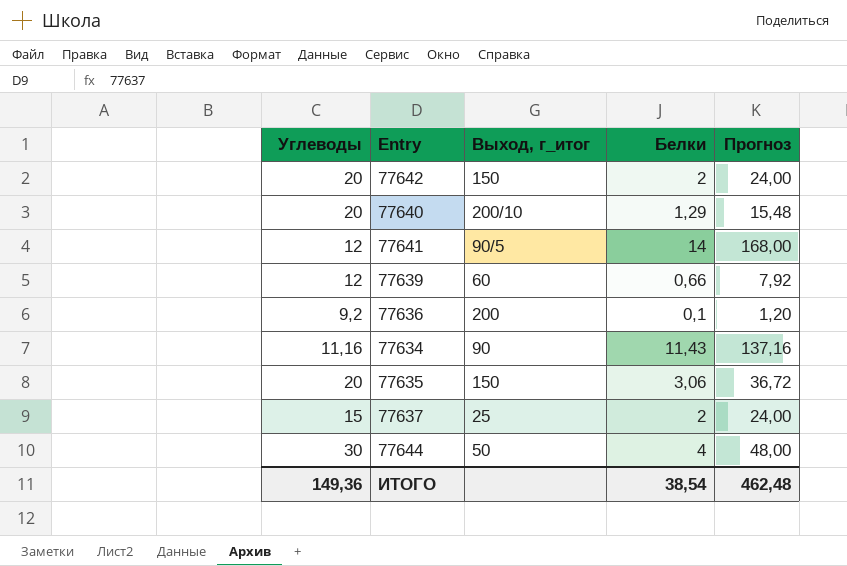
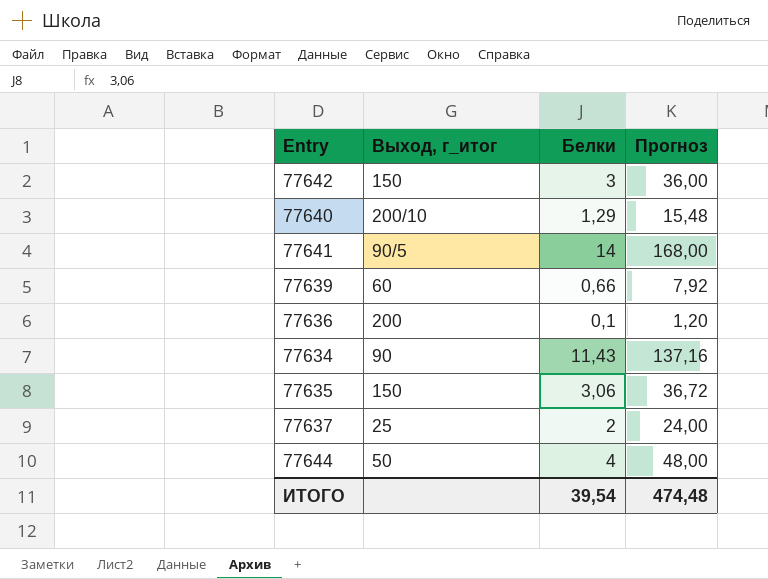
column Углеводы | position: 1 -> none
77642 | Белки: 2 -> 3
77642 | Прогноз: 24,00 -> 36,00
ИТОГО | Белки: 38,54 -> 39,54
ИТОГО | Прогноз: 462,48 -> 474,48

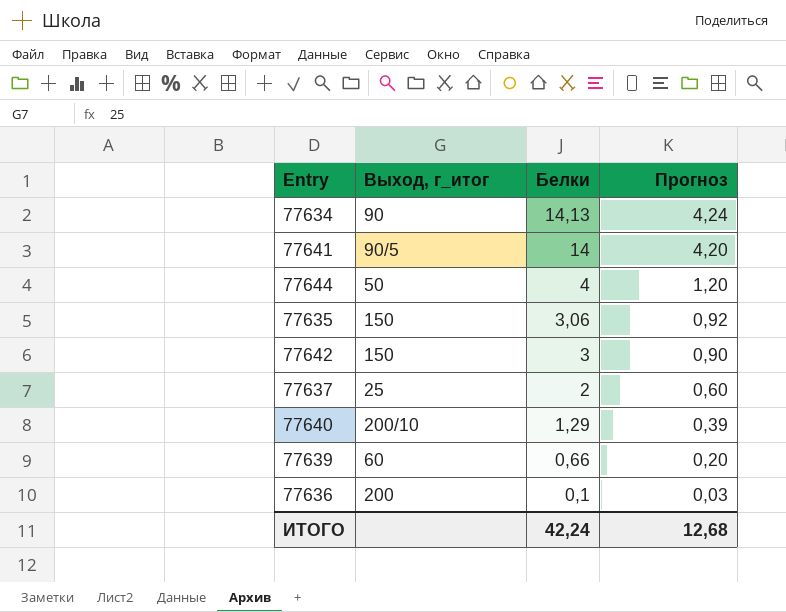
row order: none -> Белки descending
column Прогноз | formula: [Белки] * 12 -> [Белки] * 0,3
77634 | Белки: 11,43 -> 14,13
ИТОГО | Белки: 39,54 -> 42,24
ИТОГО | Прогноз: 474,48 -> 12,68

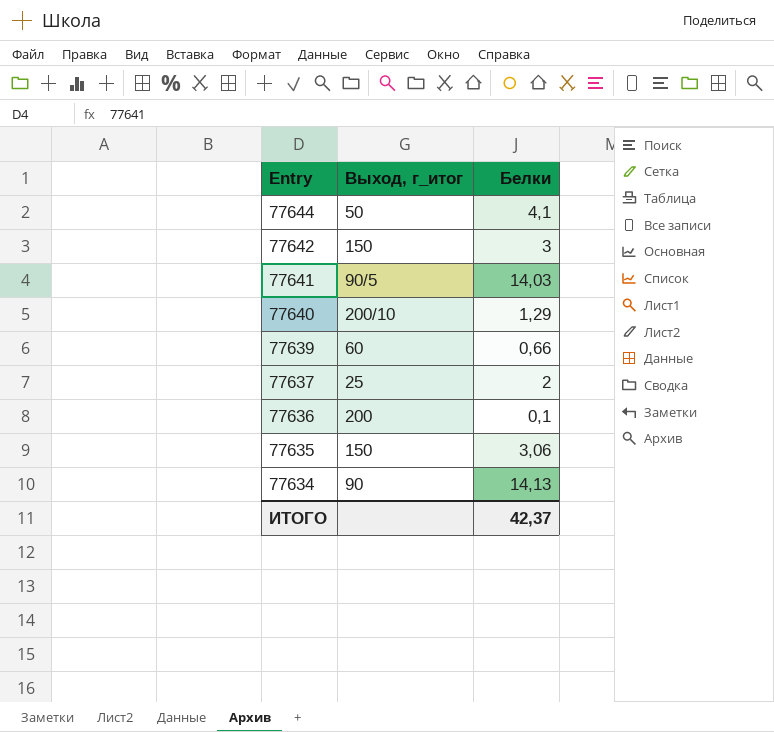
row order: Белки descending -> Entry descending
column Прогноз | formula: [Белки] * 0,3 -> none
77644 | Белки: 4 -> 4,1
77641 | Белки: 14 -> 14,03
ИТОГО | Белки: 42,24 -> 42,37

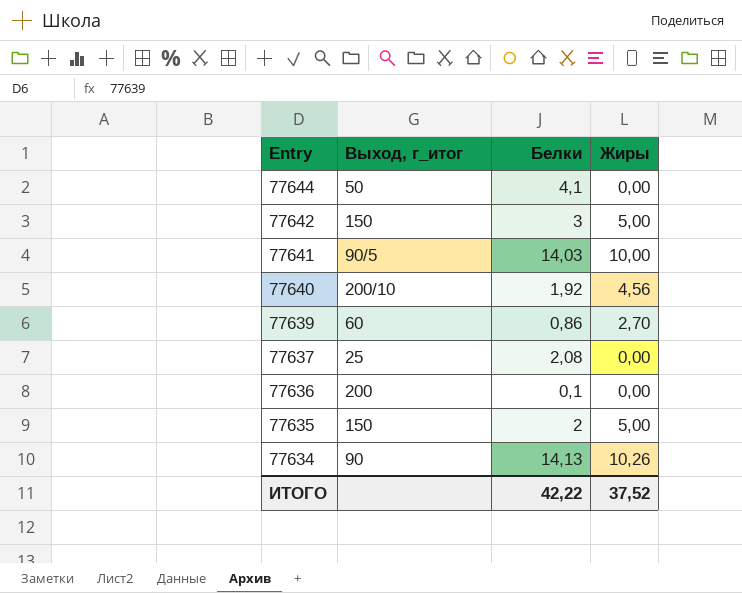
column Жиры | position: none -> 4
77640 | Белки: 1,29 -> 1,92
77639 | Белки: 0,66 -> 0,86
77637 | Белки: 2 -> 2,08
77635 | Белки: 3,06 -> 2
ИТОГО | Белки: 42,37 -> 42,22

